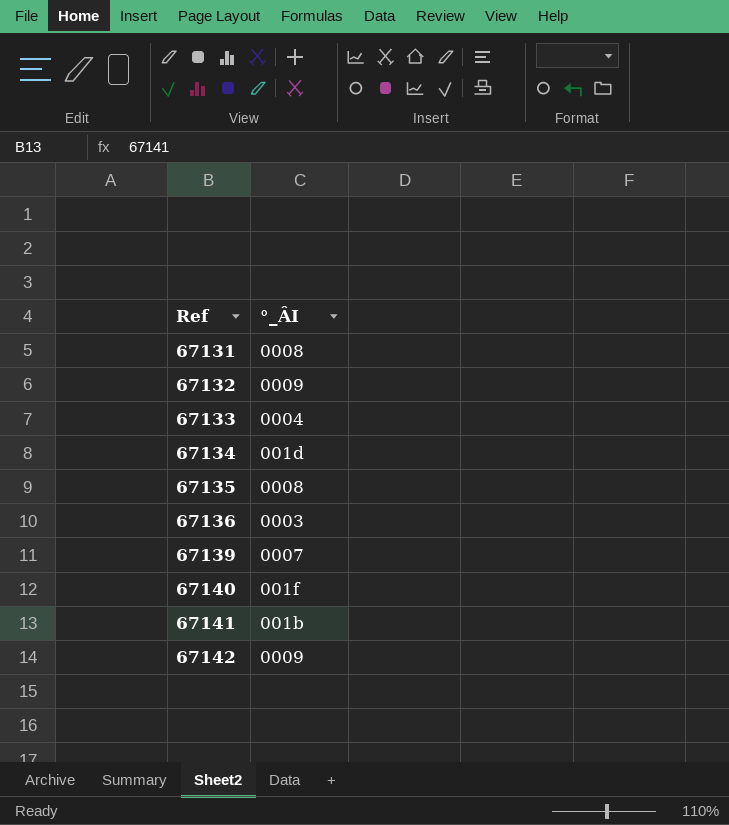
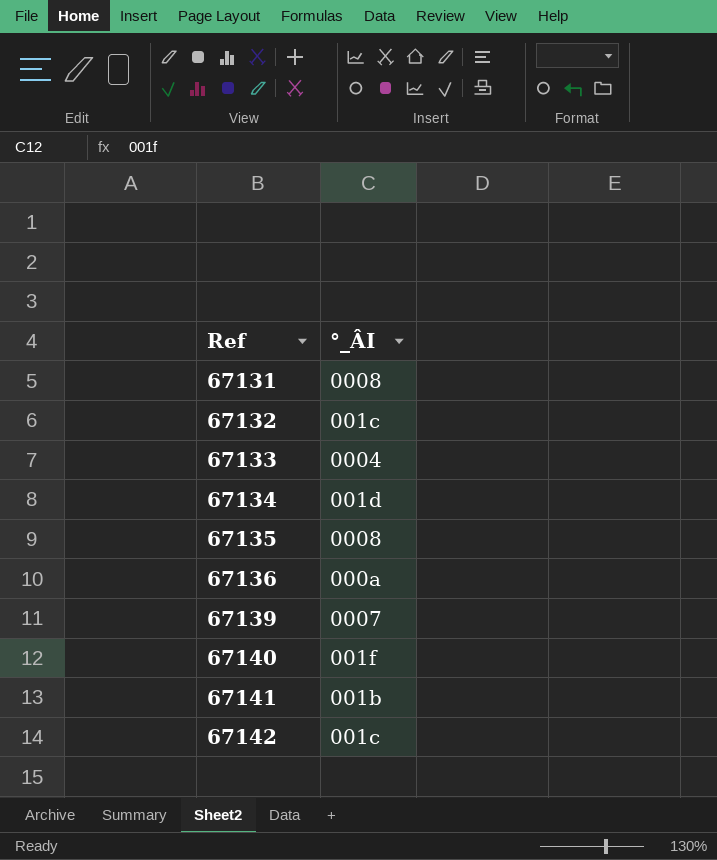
67132 | °_ÂI: 0009 -> 001c
67136 | °_ÂI: 0003 -> 000a
67142 | °_ÂI: 0009 -> 001c

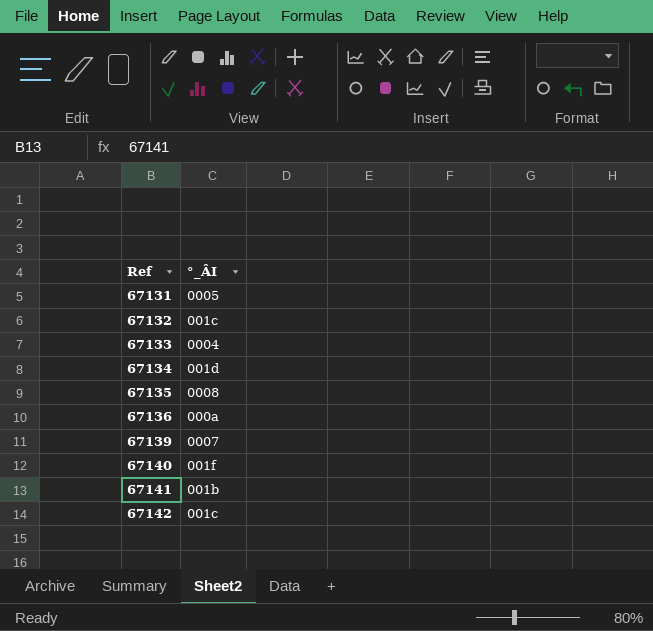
67131 | °_ÂI: 0008 -> 0005

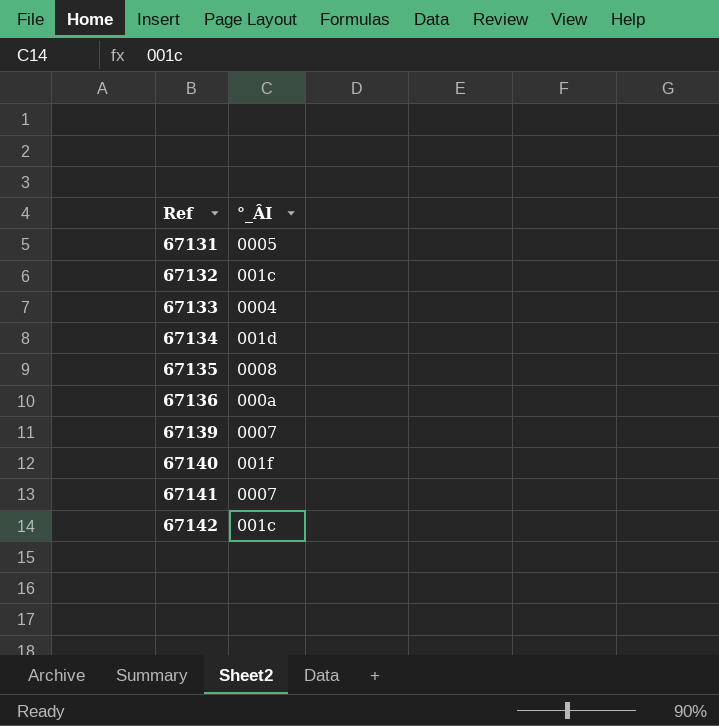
67141 | °_ÂI: 001b -> 0007

